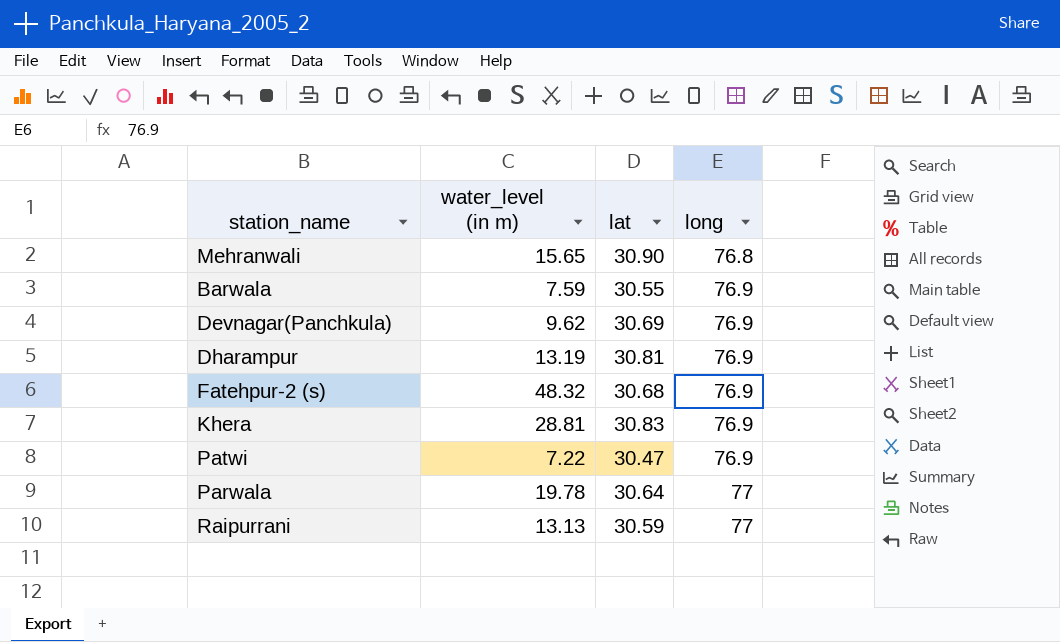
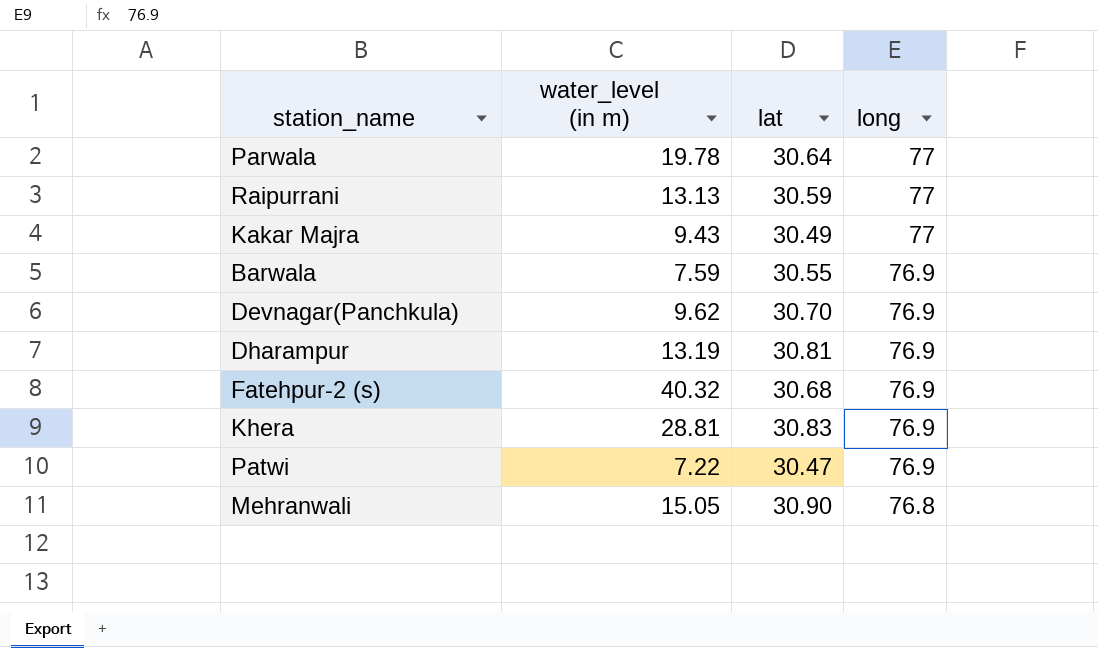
row order: long ascending -> long descending
row Kakar Majra: none -> 9.43 | 30.49 | 77
Devnagar(Panchkula) | lat: 30.69 -> 30.70
Fatehpur-2 (s) | water_level (in m): 48.32 -> 40.32
Mehranwali | water_level (in m): 15.65 -> 15.05

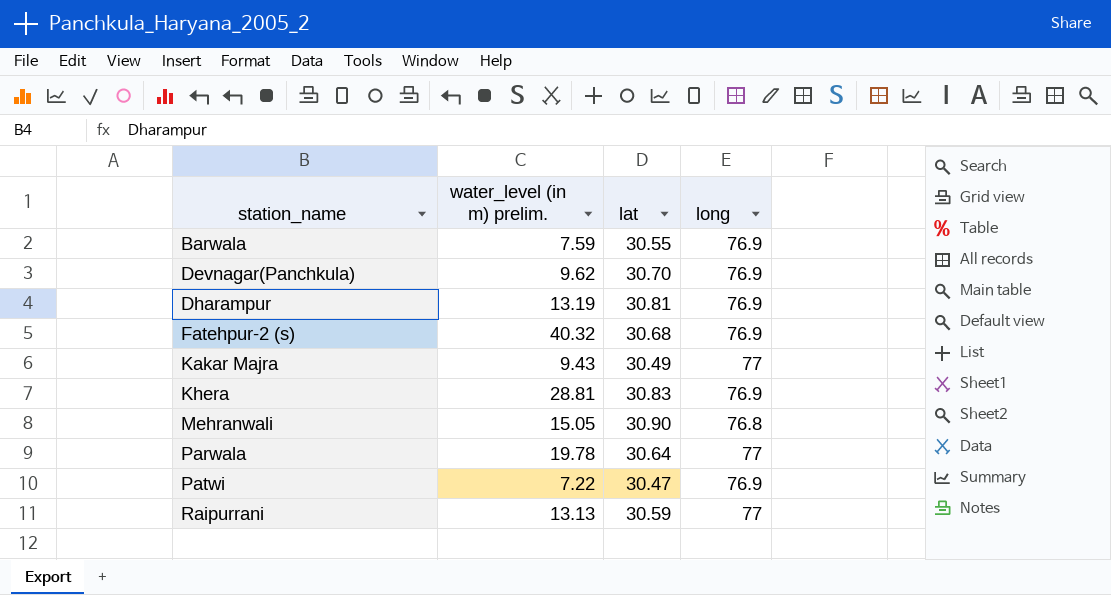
row order: long descending -> station_name ascending
column name: water_level (in m) -> water_level (in m) prelim.

